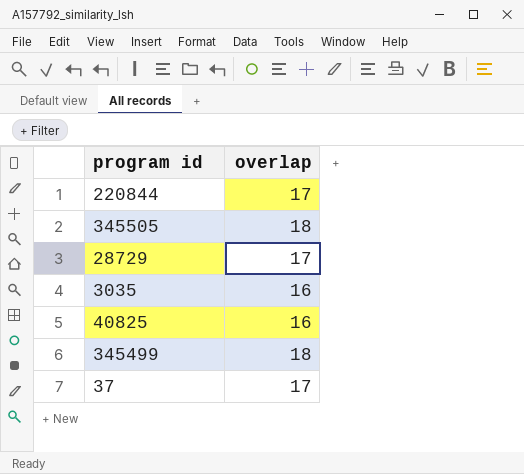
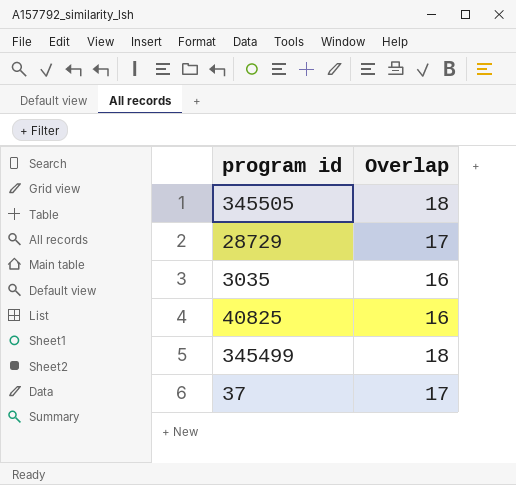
column name: overlap -> Overlap
row 220844: 17 -> none

